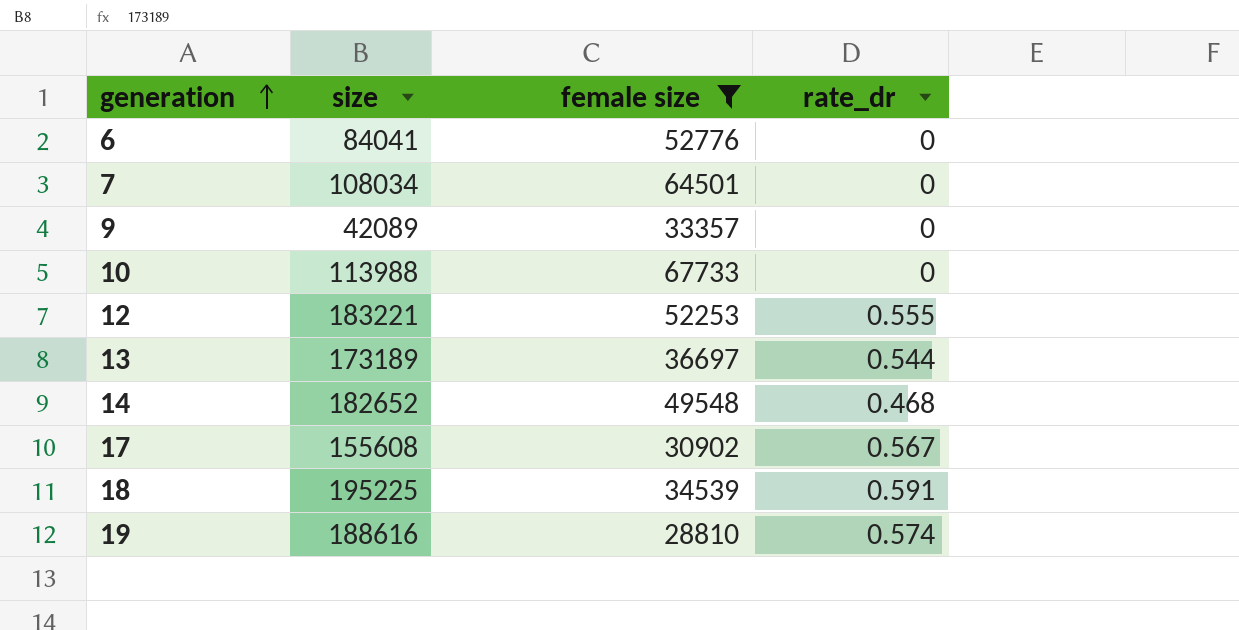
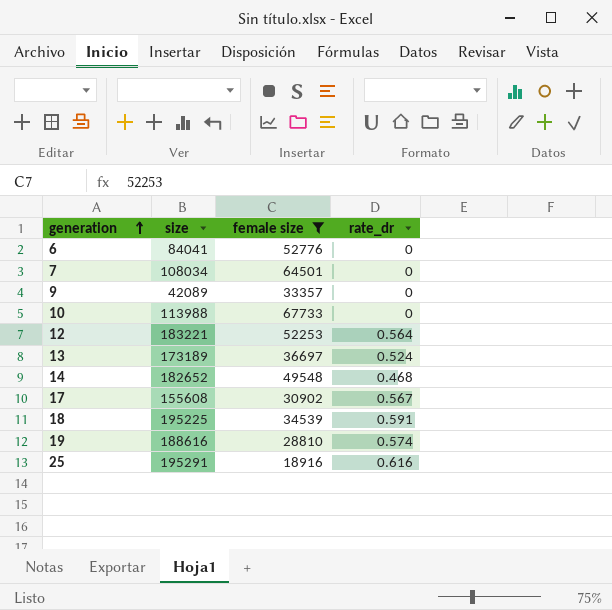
12 | rate_dr: 0.555 -> 0.564
13 | rate_dr: 0.544 -> 0.524
row 25: none -> 195291 | 18916 | 0.616

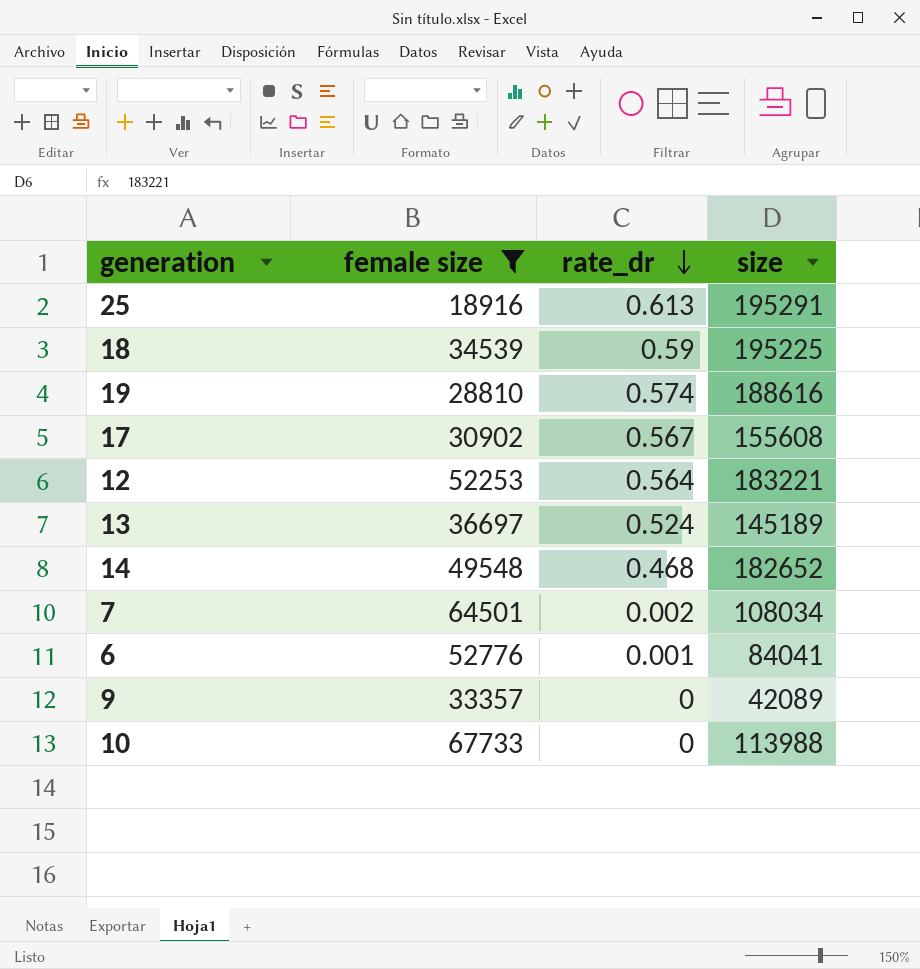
row order: generation ascending -> rate_dr descending
column size | position: 2 -> 4
25 | rate_dr: 0.616 -> 0.613
18 | rate_dr: 0.591 -> 0.59
13 | size: 173189 -> 145189
7 | rate_dr: 0 -> 0.002
6 | rate_dr: 0 -> 0.001

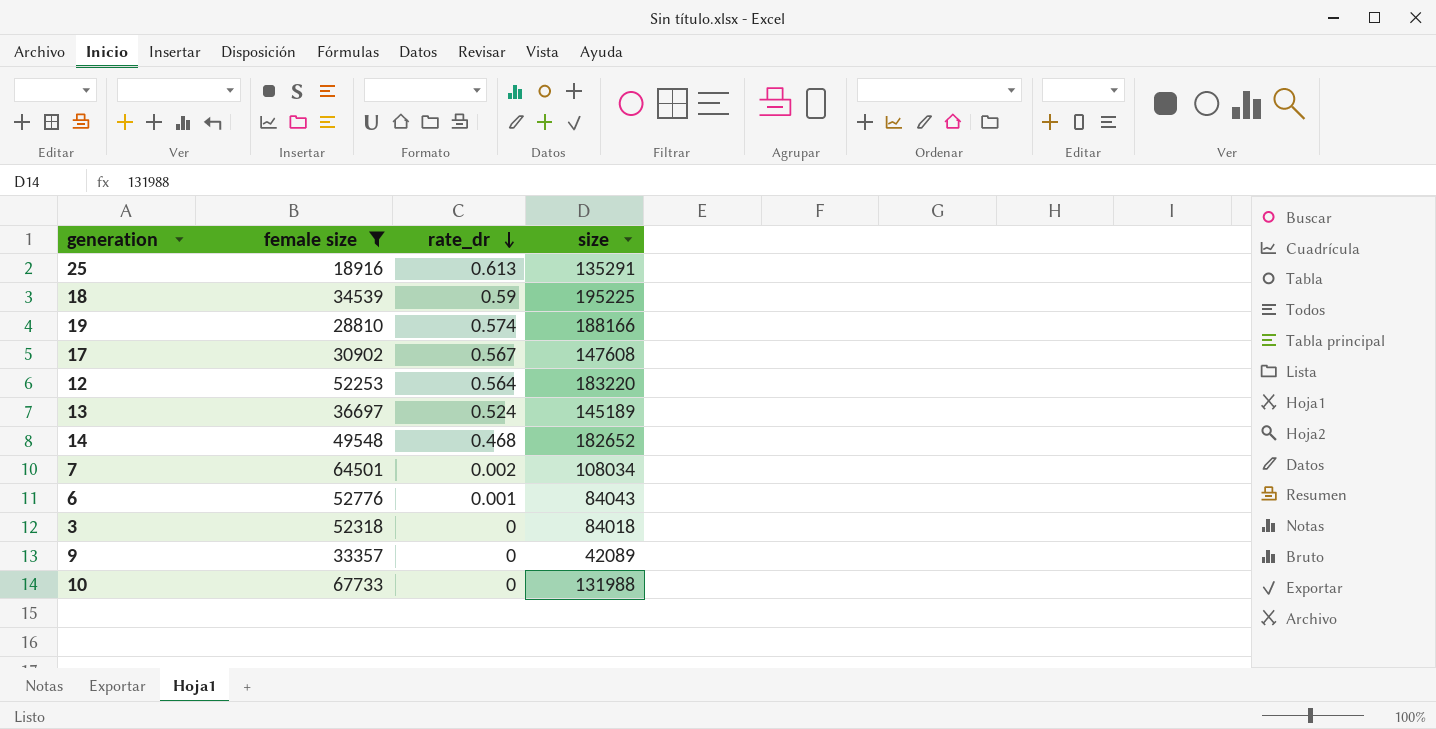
25 | size: 195291 -> 135291
19 | size: 188616 -> 188166
17 | size: 155608 -> 147608
12 | size: 183221 -> 183220
6 | size: 84041 -> 84043
row 3: none -> 52318 | 0 | 84018
10 | size: 113988 -> 131988

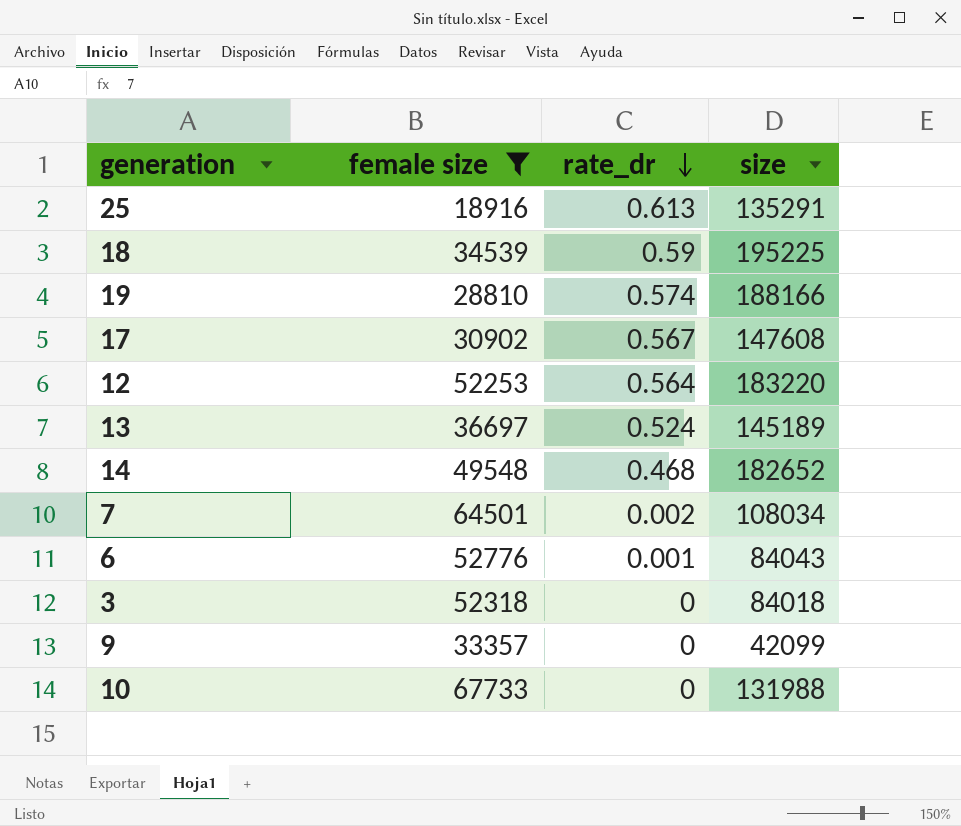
9 | size: 42089 -> 42099

